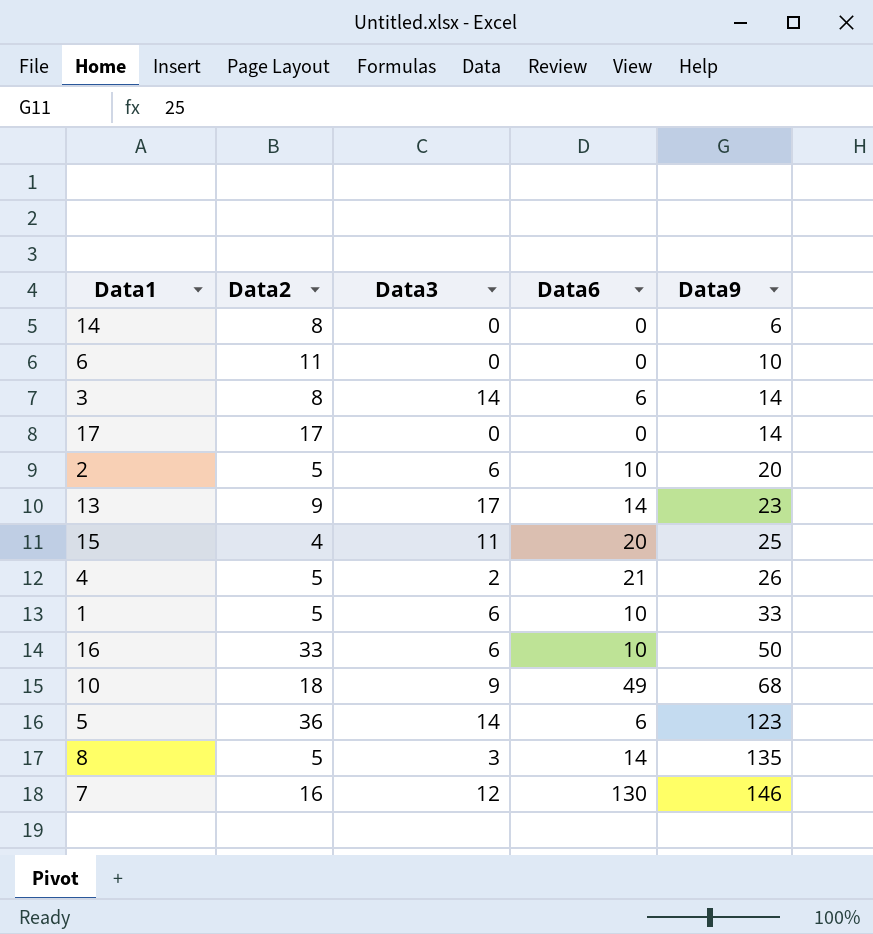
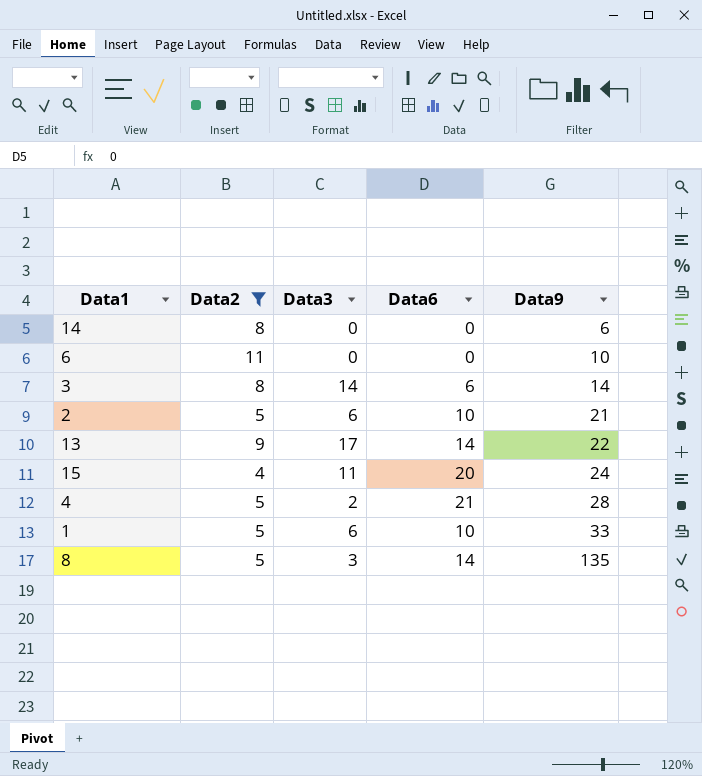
filter: none -> Data2 <= 11
2 | Data9: 20 -> 21
13 | Data9: 23 -> 22
15 | Data9: 25 -> 24
4 | Data9: 26 -> 28

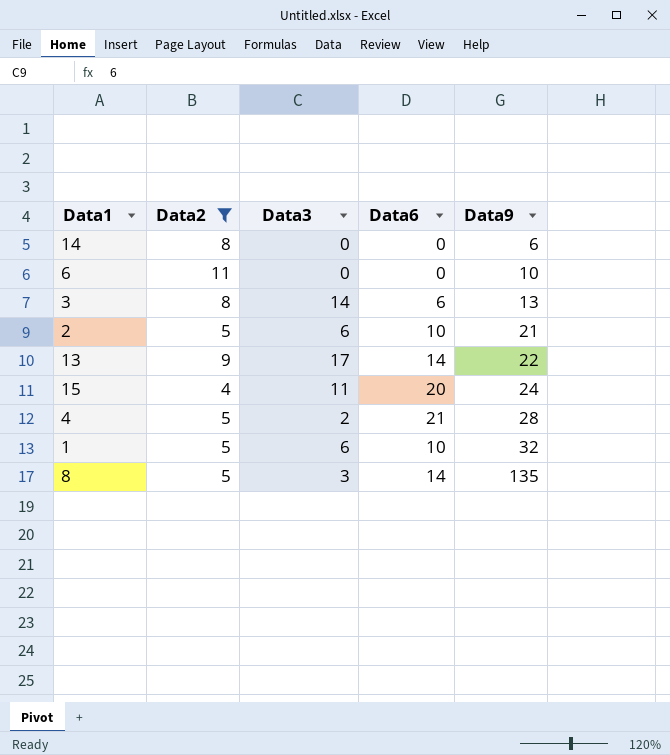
3 | Data9: 14 -> 13
1 | Data9: 33 -> 32

